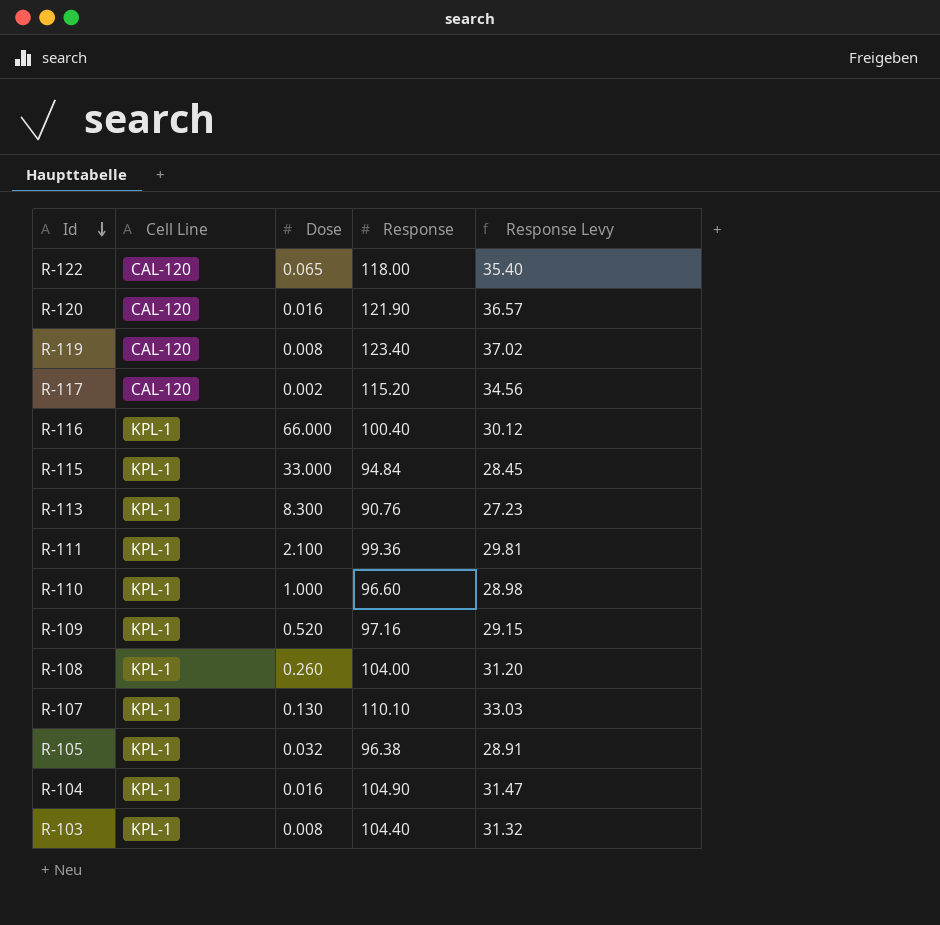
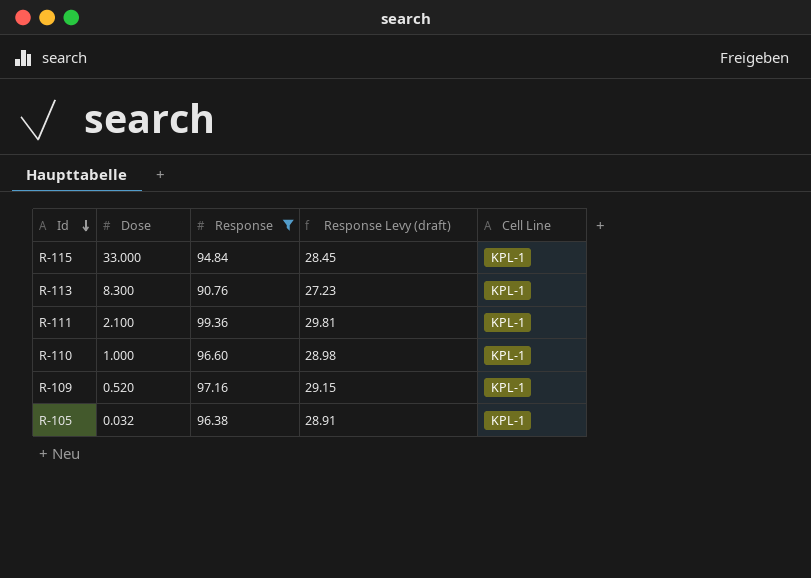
filter: none -> Response <= 99.36
column name: Response Levy -> Response Levy (draft)
column Cell Line | position: 2 -> 5

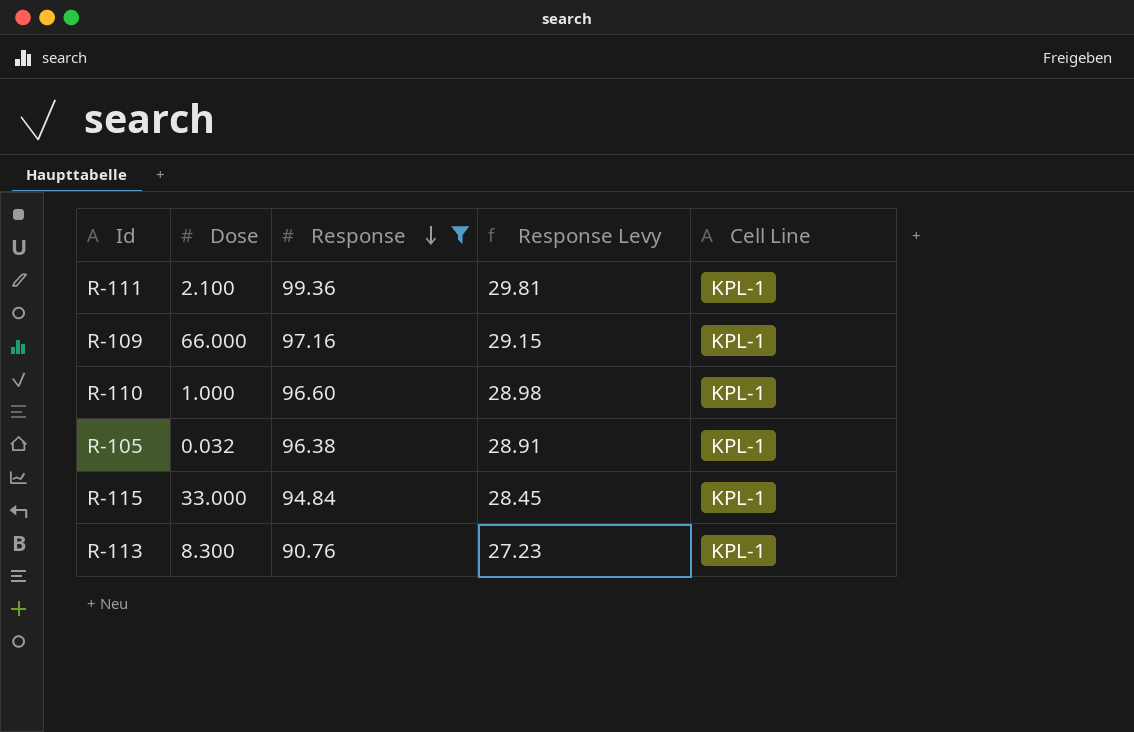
row order: Id descending -> Response descending
column name: Response Levy (draft) -> Response Levy
R-109 | Dose: 0.520 -> 66.000

